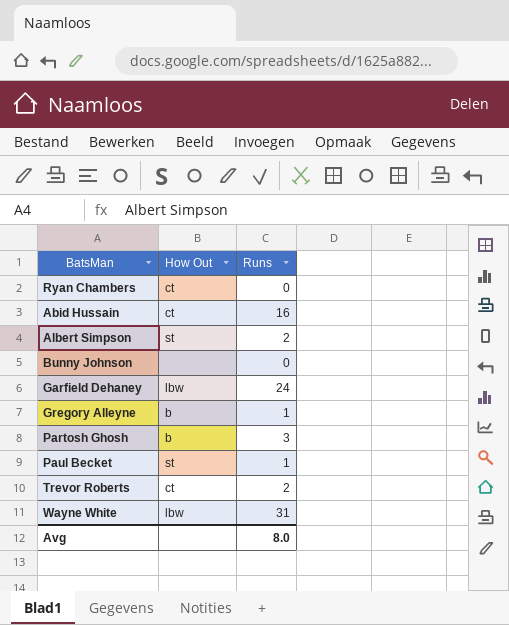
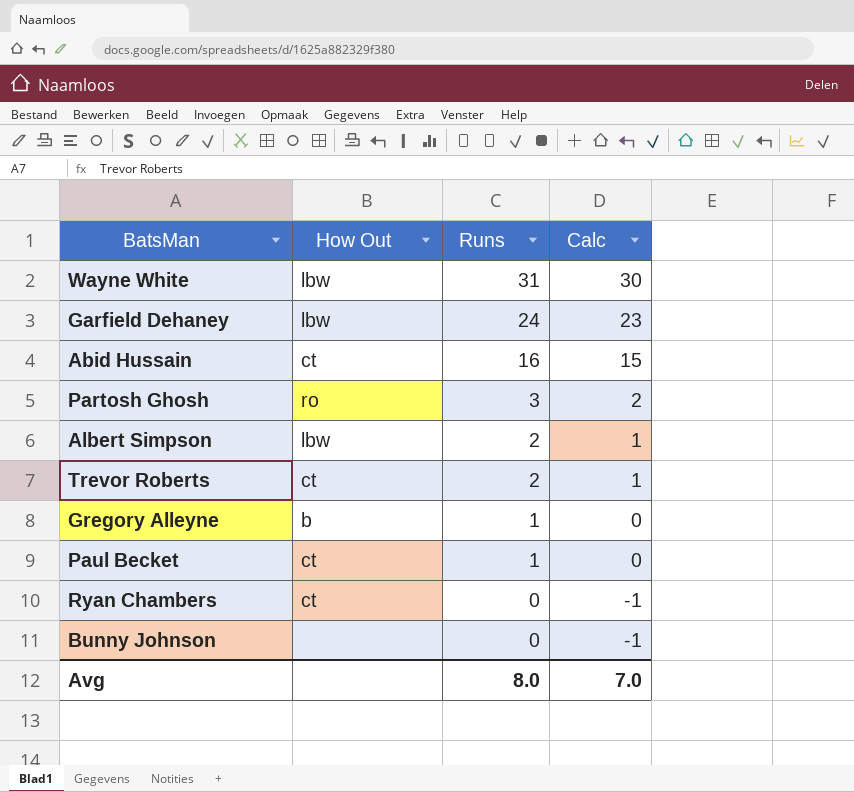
row order: none -> Runs descending
column Calc | formula: none -> [Runs] - 1
Partosh Ghosh | How Out: b -> ro
Albert Simpson | How Out: st -> lbw
Paul Becket | How Out: st -> ct

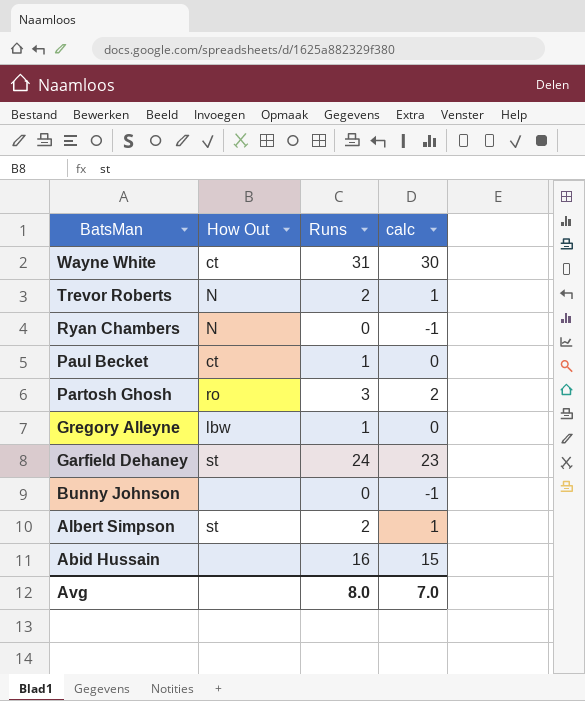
row order: Runs descending -> BatsMan descending
column name: Calc -> calc
Wayne White | How Out: lbw -> ct
Trevor Roberts | How Out: ct -> N
Ryan Chambers | How Out: ct -> N
Gregory Alleyne | How Out: b -> lbw
Garfield Dehaney | How Out: lbw -> st
Albert Simpson | How Out: lbw -> st
Abid Hussain | How Out: ct -> none

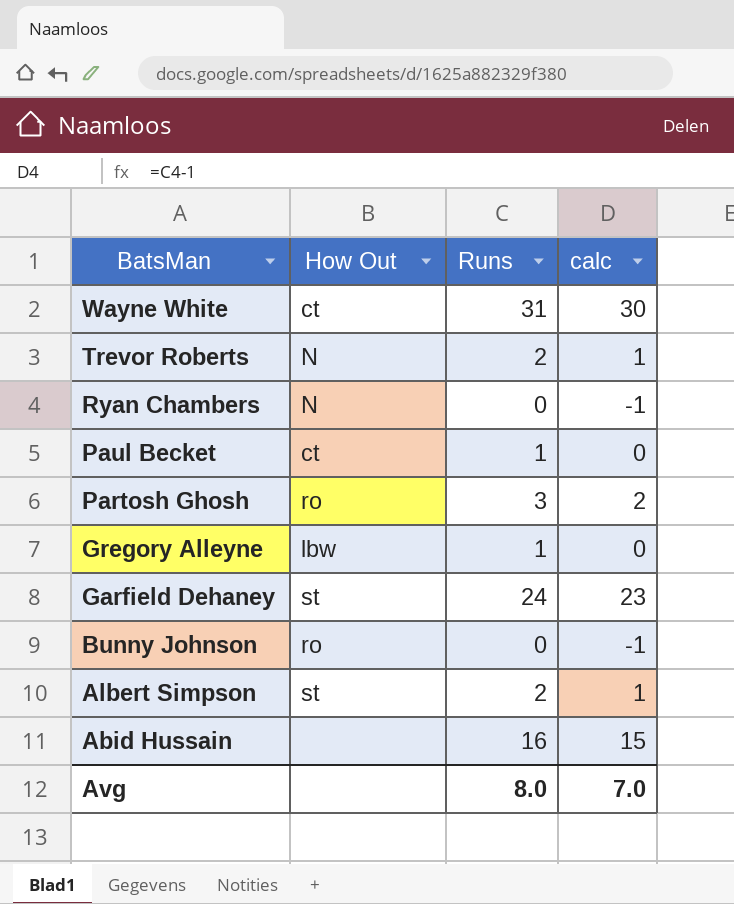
Bunny Johnson | How Out: none -> ro

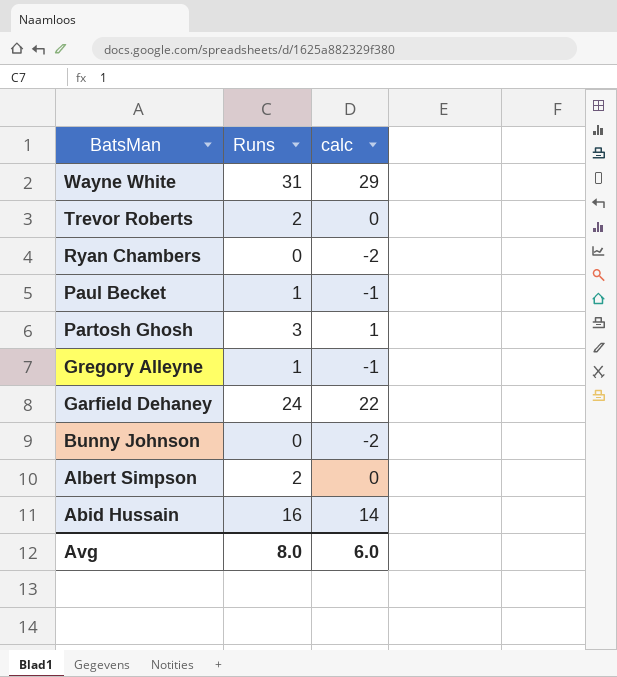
column How Out | position: 2 -> none
column calc | formula: [Runs] - 1 -> [Runs] - 2
Avg | calc: 7.0 -> 6.0

